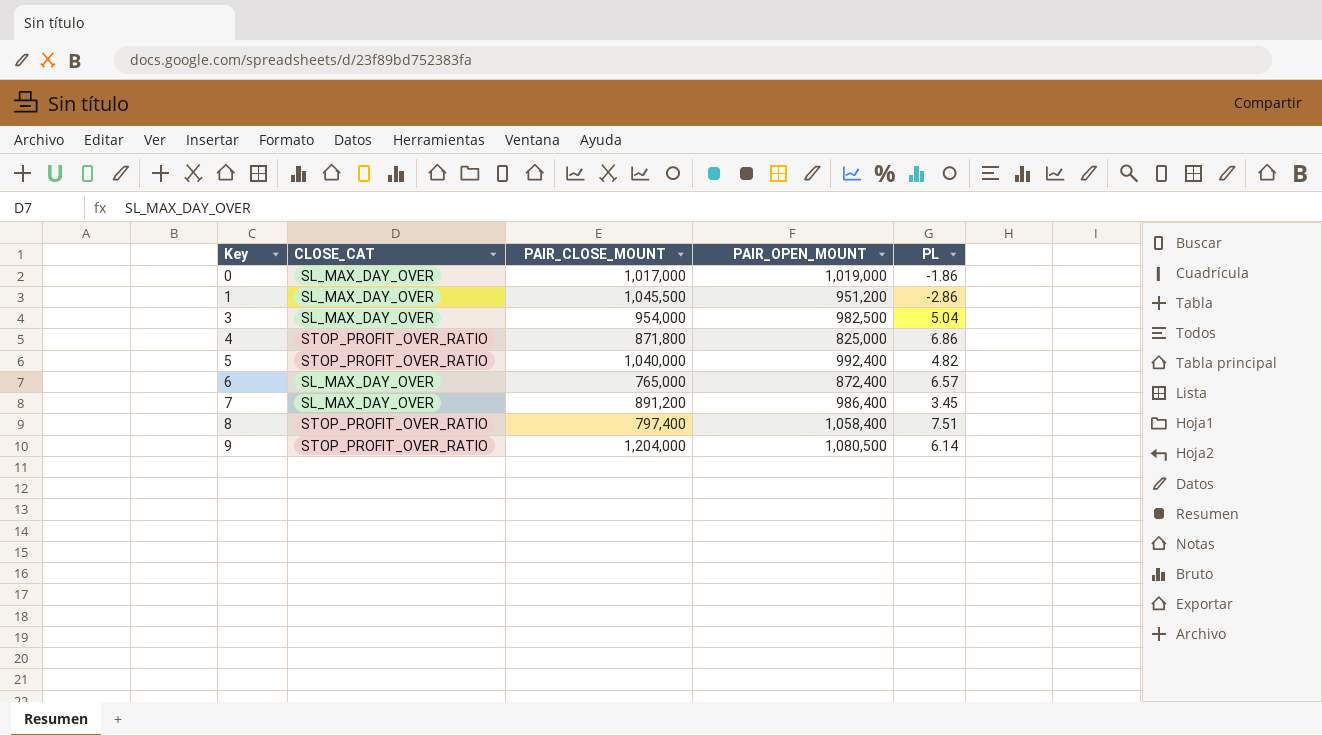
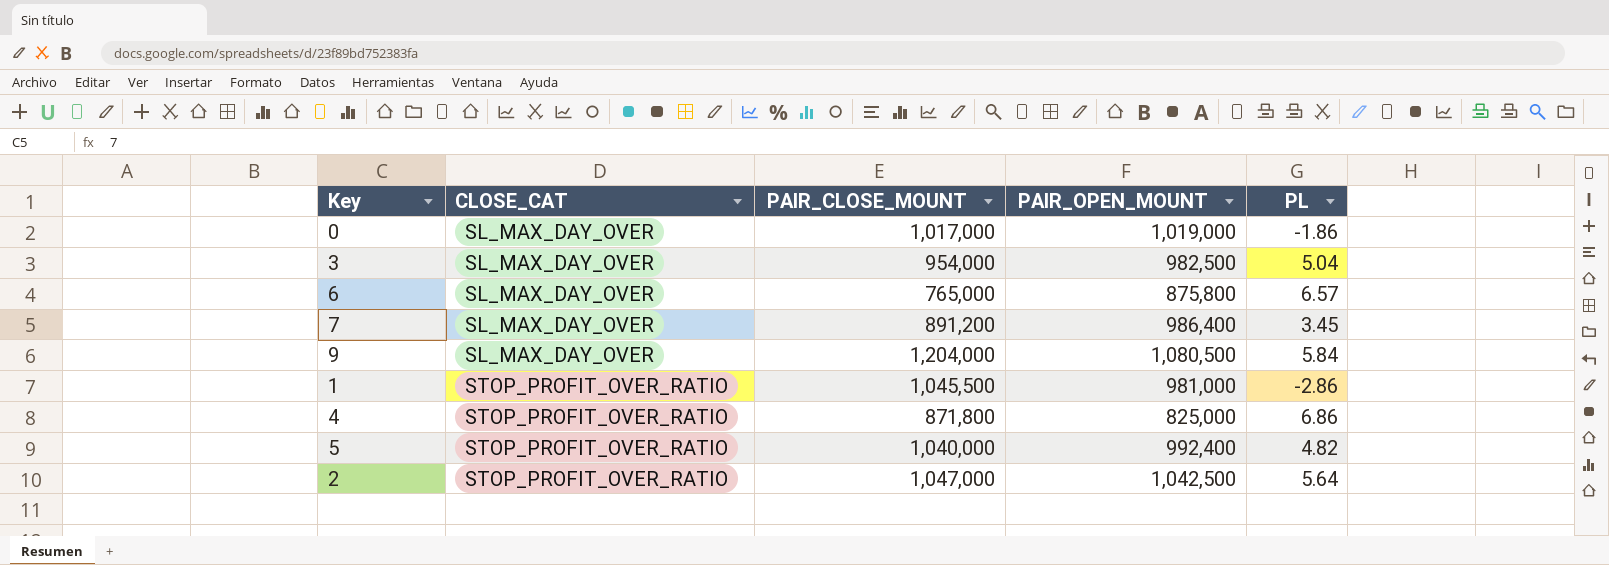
row order: Key ascending -> CLOSE_CAT ascending
row 8: STOP_PROFIT_OVER_RATIO | 797,400 | 1,058,400 | 7.51 -> none
6 | PAIR_OPEN_MOUNT: 872,400 -> 875,800
9 | CLOSE_CAT: STOP_PROFIT_OVER_RATIO -> SL_MAX_DAY_OVER
9 | PL: 6.14 -> 5.84
1 | CLOSE_CAT: SL_MAX_DAY_OVER -> STOP_PROFIT_OVER_RATIO
1 | PAIR_OPEN_MOUNT: 951,200 -> 981,000
row 2: none -> STOP_PROFIT_OVER_RATIO | 1,047,000 | 1,042,500 | 5.64

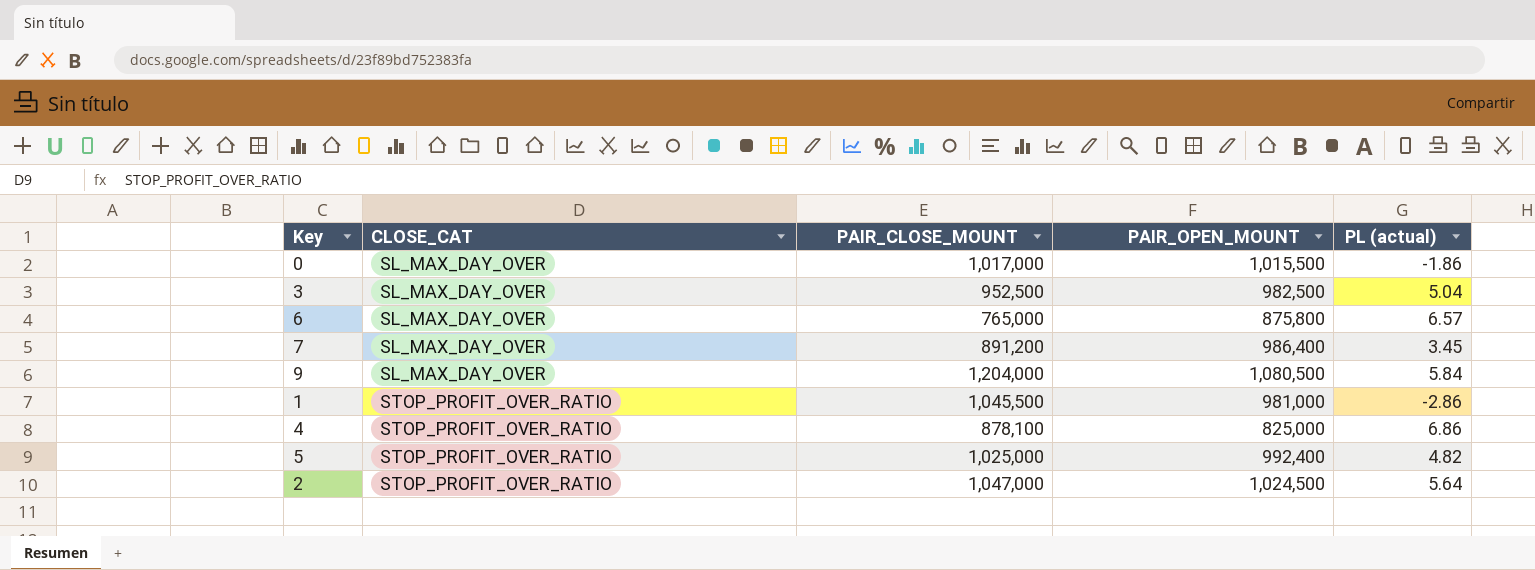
column name: PL -> PL (actual)
0 | PAIR_OPEN_MOUNT: 1,019,000 -> 1,015,500
3 | PAIR_CLOSE_MOUNT: 954,000 -> 952,500
4 | PAIR_CLOSE_MOUNT: 871,800 -> 878,100
5 | PAIR_CLOSE_MOUNT: 1,040,000 -> 1,025,000
2 | PAIR_OPEN_MOUNT: 1,042,500 -> 1,024,500

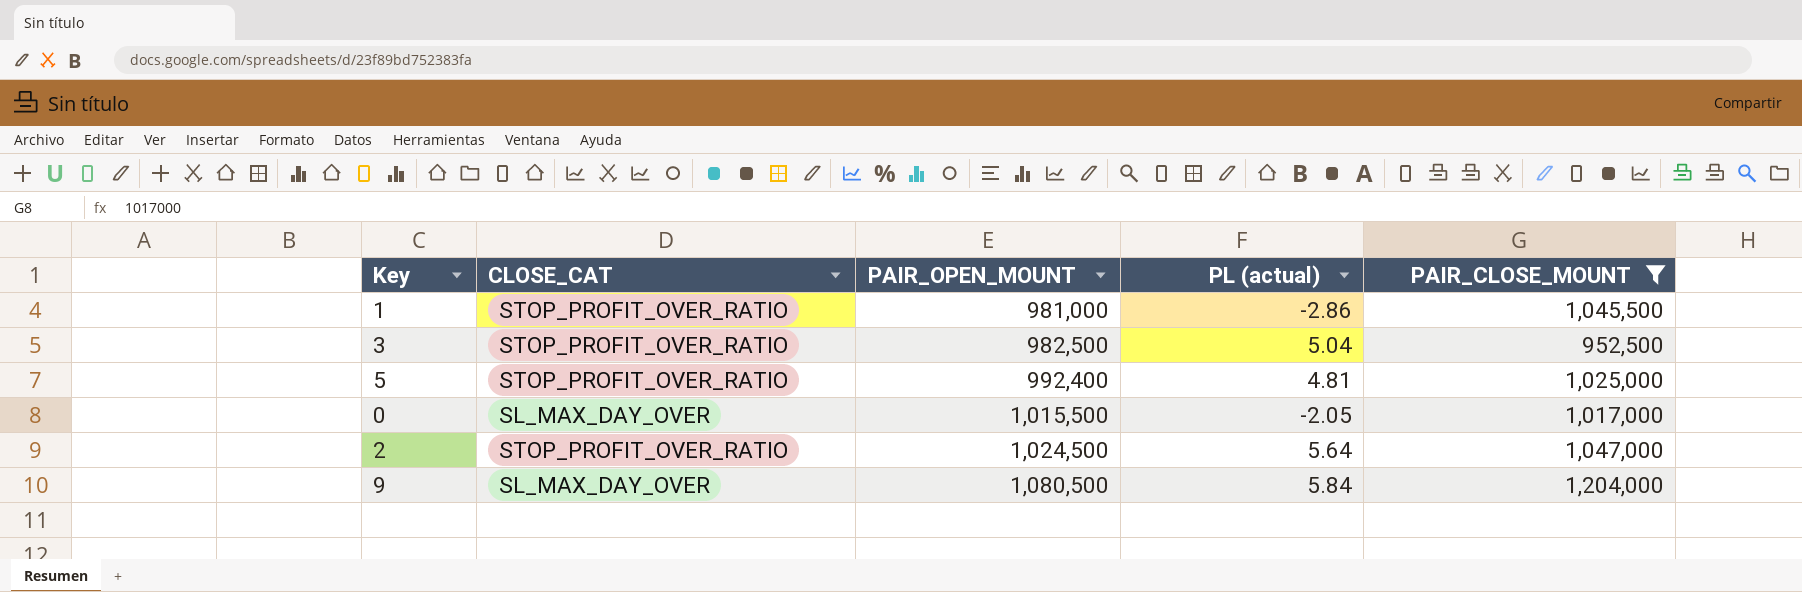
filter: none -> PAIR_CLOSE_MOUNT >= 952,500
row order: CLOSE_CAT ascending -> PAIR_OPEN_MOUNT ascending
column PAIR_CLOSE_MOUNT | position: 3 -> 5
3 | CLOSE_CAT: SL_MAX_DAY_OVER -> STOP_PROFIT_OVER_RATIO
5 | PL (actual): 4.82 -> 4.81
0 | PL (actual): -1.86 -> -2.05

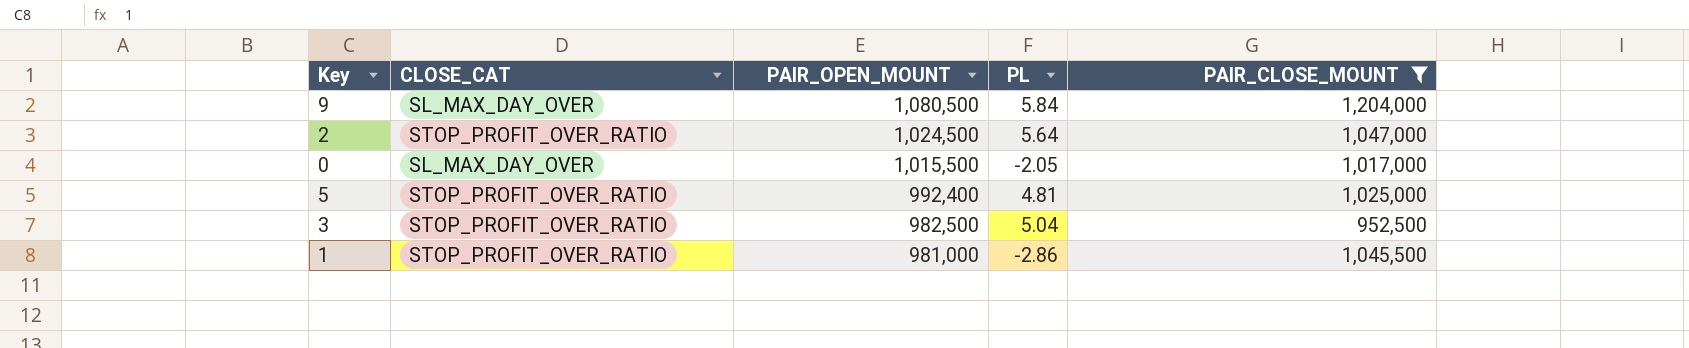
row order: PAIR_OPEN_MOUNT ascending -> PAIR_OPEN_MOUNT descending
column name: PL (actual) -> PL

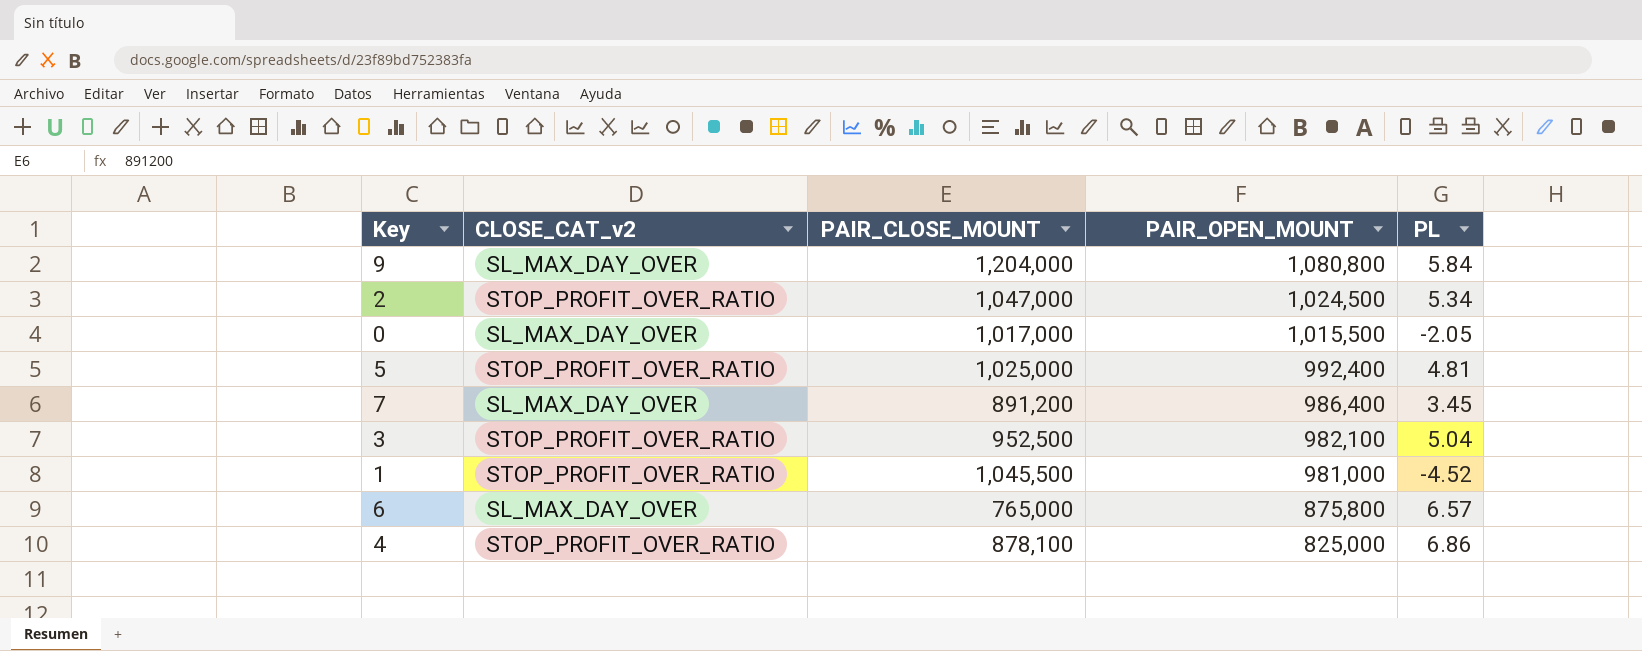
filter: PAIR_CLOSE_MOUNT >= 952,500 -> none
column name: CLOSE_CAT -> CLOSE_CAT_v2
column PAIR_CLOSE_MOUNT | position: 5 -> 3
9 | PAIR_OPEN_MOUNT: 1,080,500 -> 1,080,800
2 | PL: 5.64 -> 5.34
3 | PAIR_OPEN_MOUNT: 982,500 -> 982,100
1 | PL: -2.86 -> -4.52

